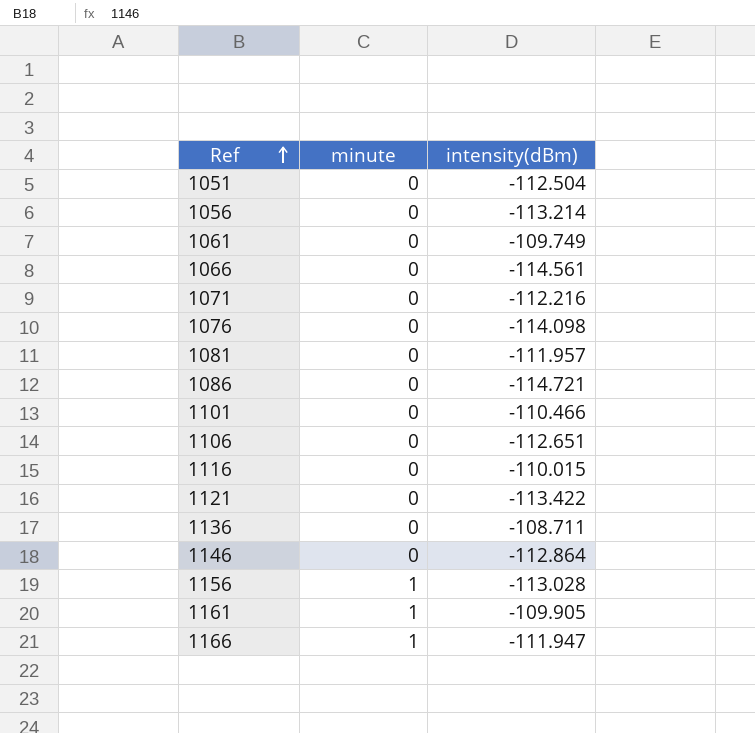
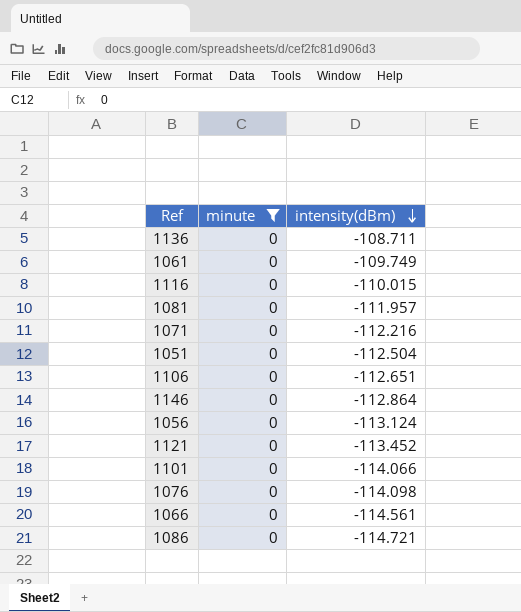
filter: none -> minute = 0
row order: Ref ascending -> intensity(dBm) descending
1056 | intensity(dBm): -113.214 -> -113.124
1121 | intensity(dBm): -113.422 -> -113.452
1101 | intensity(dBm): -110.466 -> -114.066

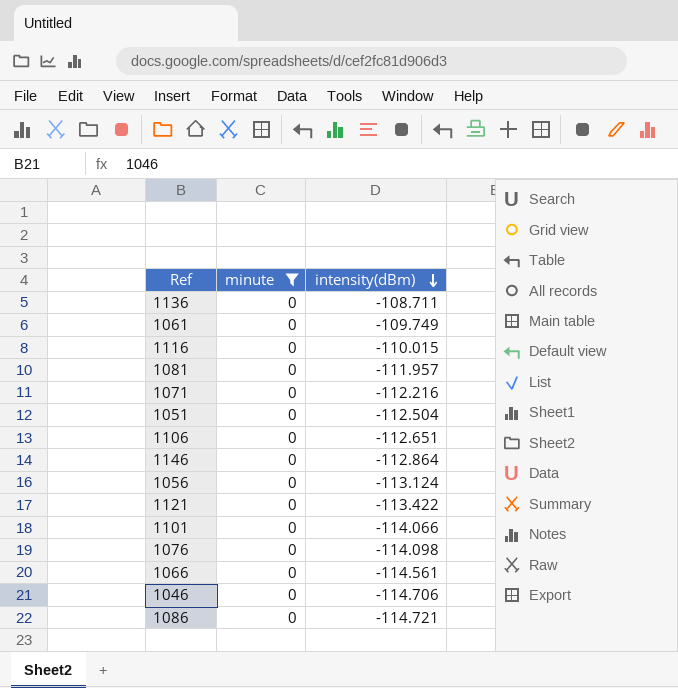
1121 | intensity(dBm): -113.452 -> -113.422
row 1046: none -> 0 | -114.706

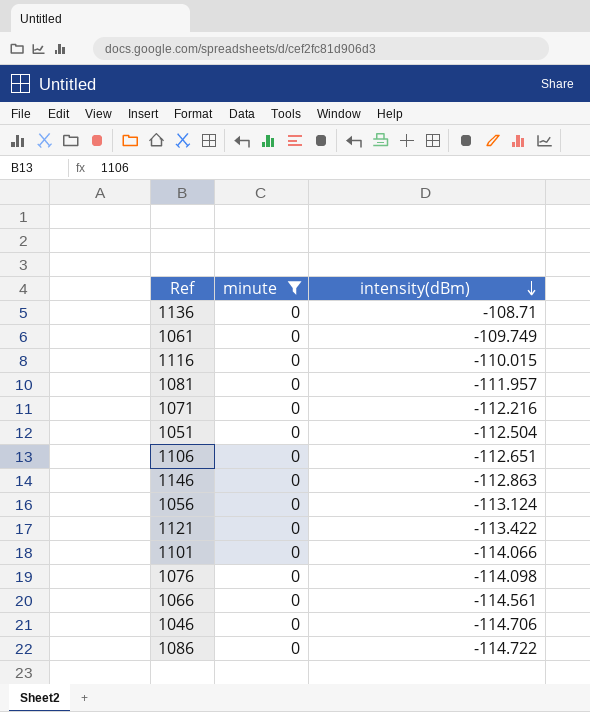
1136 | intensity(dBm): -108.711 -> -108.71
1146 | intensity(dBm): -112.864 -> -112.863
1086 | intensity(dBm): -114.721 -> -114.722

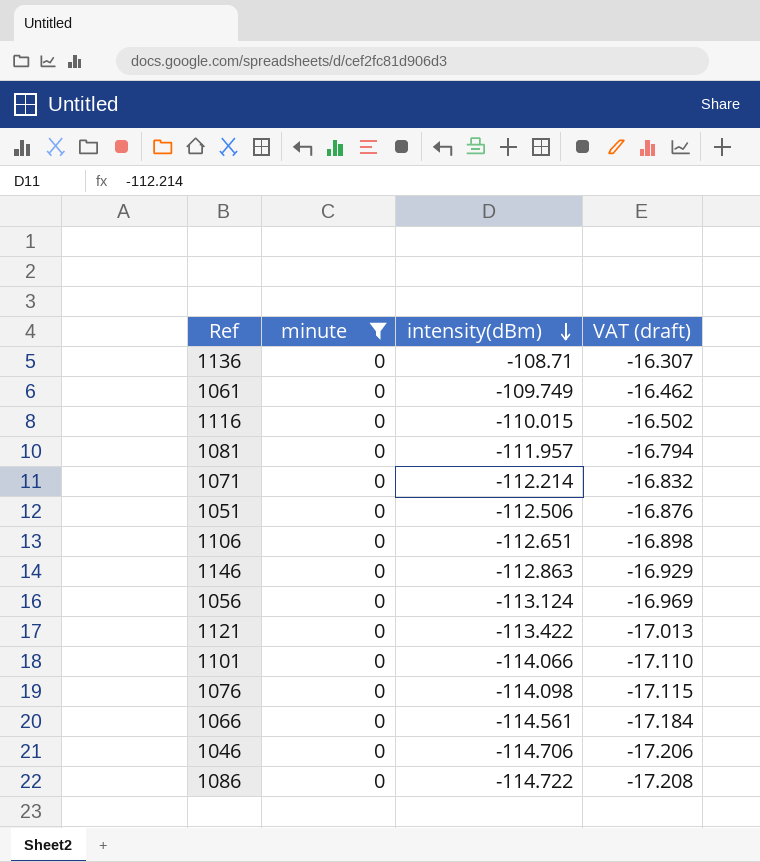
column VAT (draft) | formula: none -> [intensity(dBm)] * 0.15
1071 | intensity(dBm): -112.216 -> -112.214
1051 | intensity(dBm): -112.504 -> -112.506

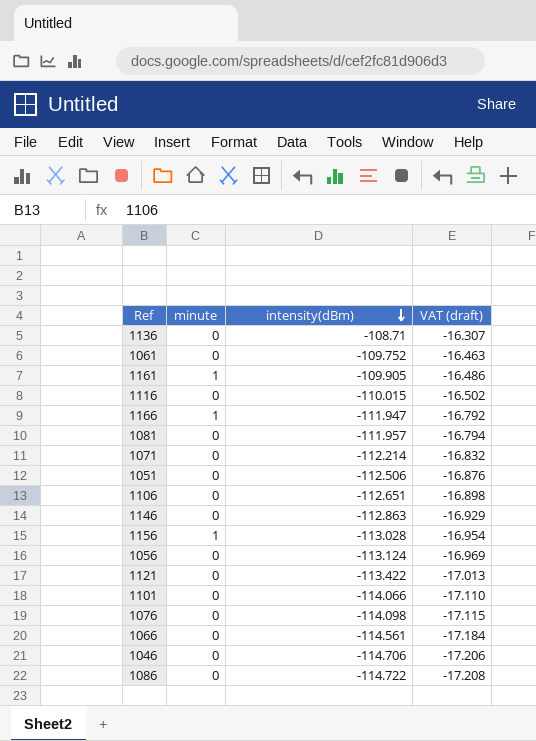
filter: minute = 0 -> none
1061 | intensity(dBm): -109.749 -> -109.752
1061 | VAT (draft): -16.462 -> -16.463

